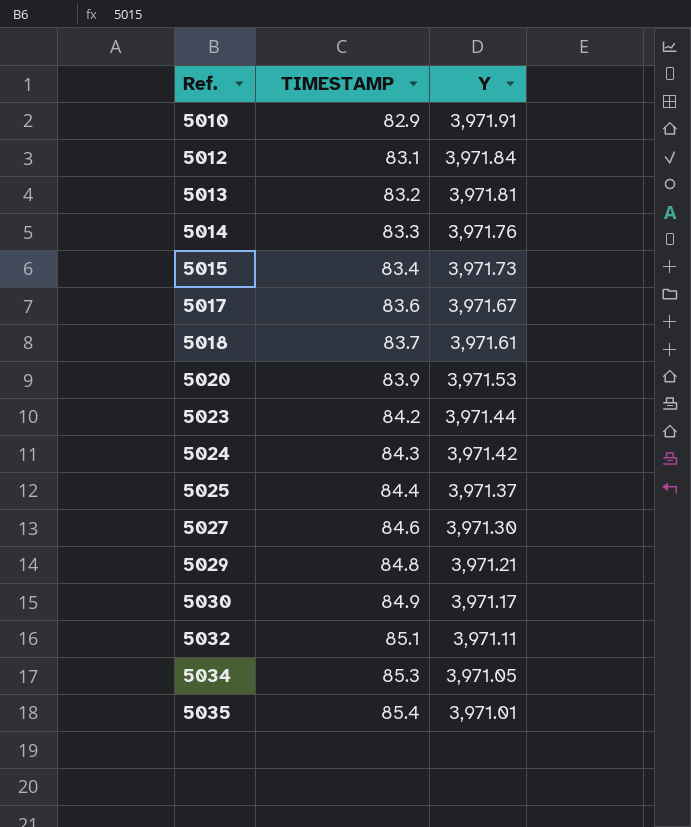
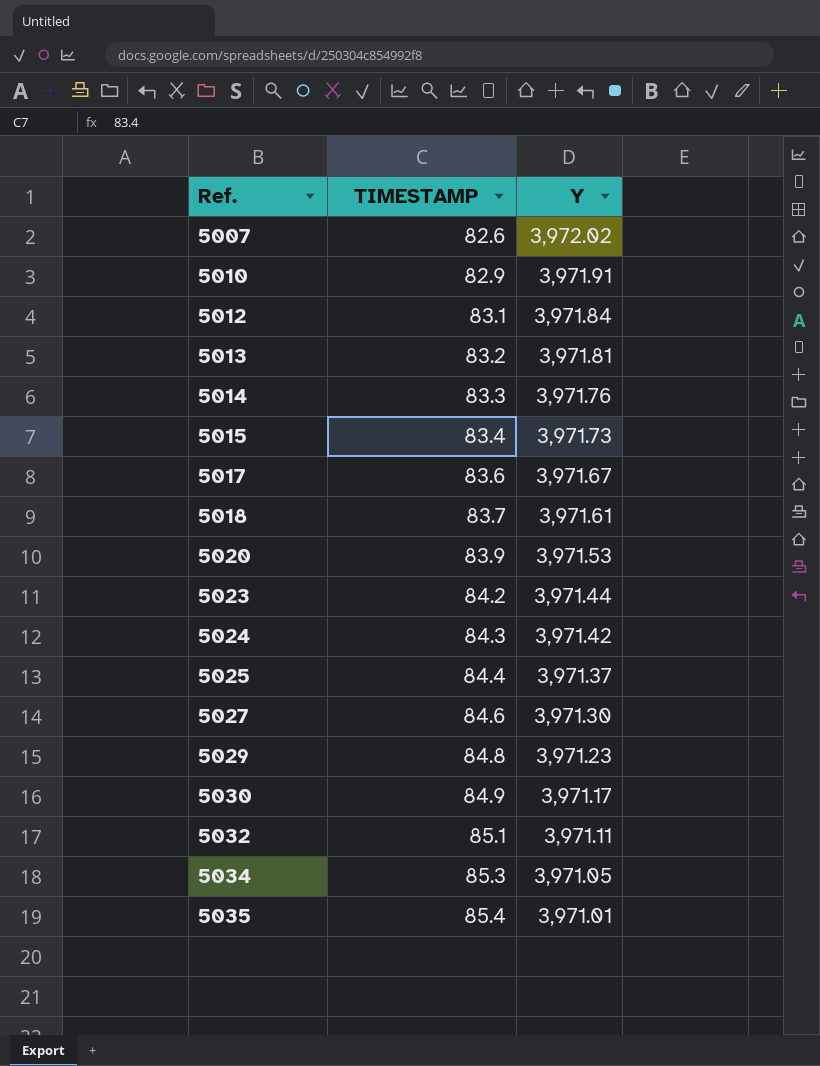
row 5007: none -> 82.6 | 3,972.02
5029 | Y: 3,971.21 -> 3,971.23

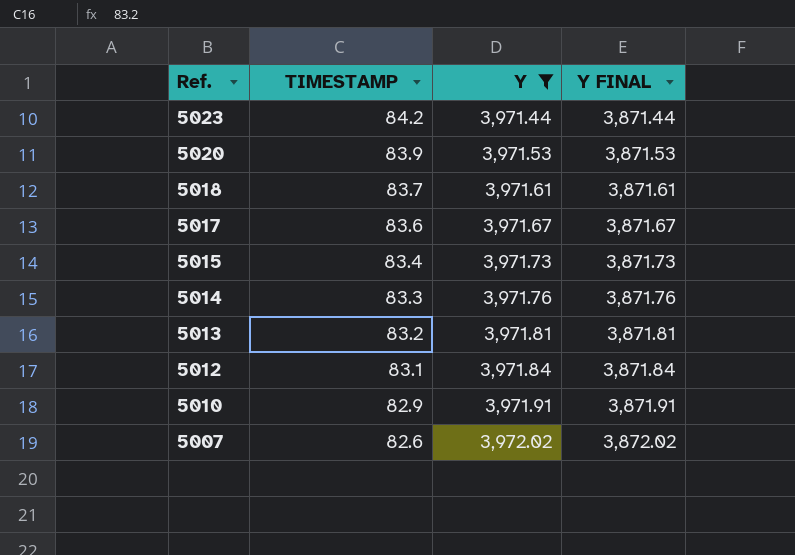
filter: none -> Y >= 3,971.44
row order: Ref. ascending -> Ref. descending
column Y FINAL | formula: none -> [Y] - 100

